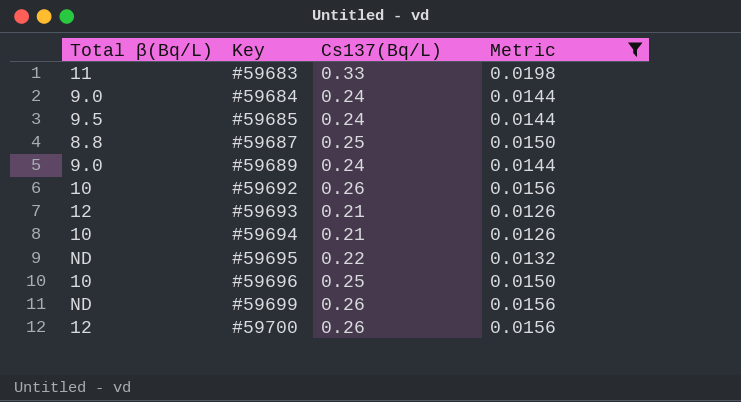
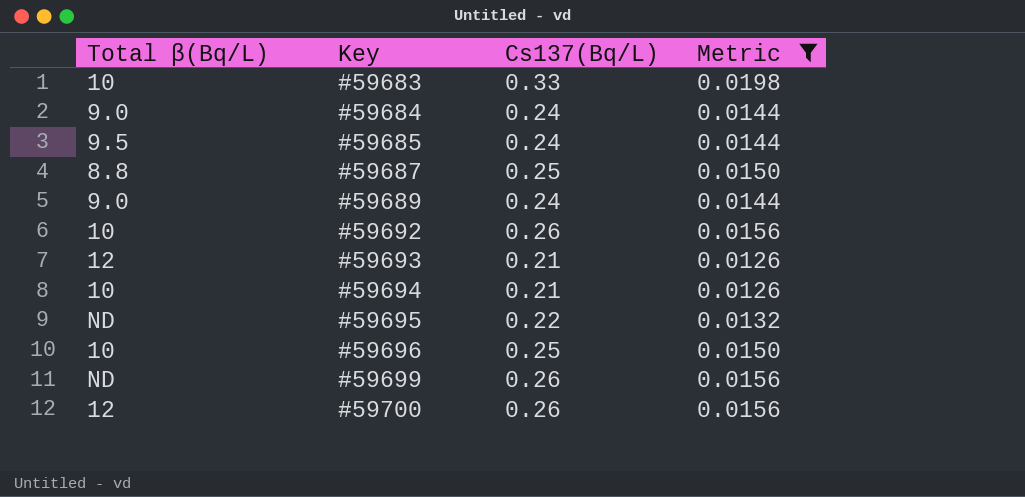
#59683 | Total β(Bq/L): 11 -> 10

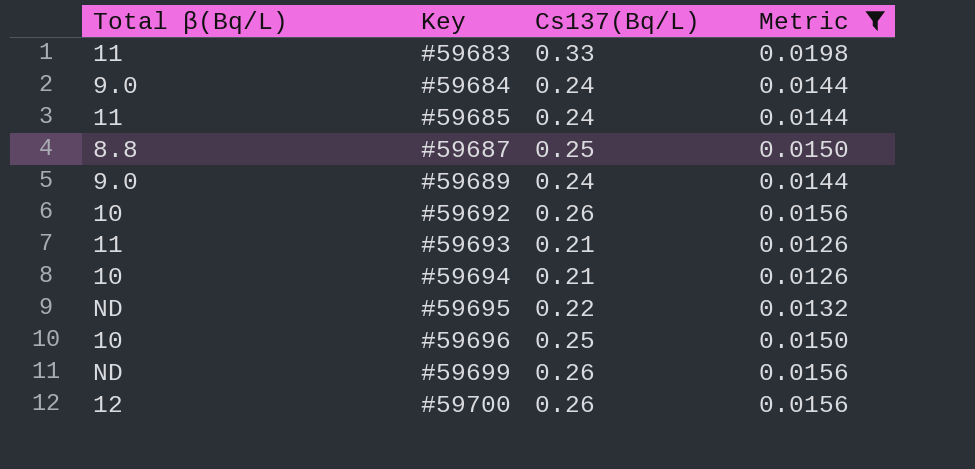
#59683 | Total β(Bq/L): 10 -> 11
#59685 | Total β(Bq/L): 9.5 -> 11
#59693 | Total β(Bq/L): 12 -> 11

